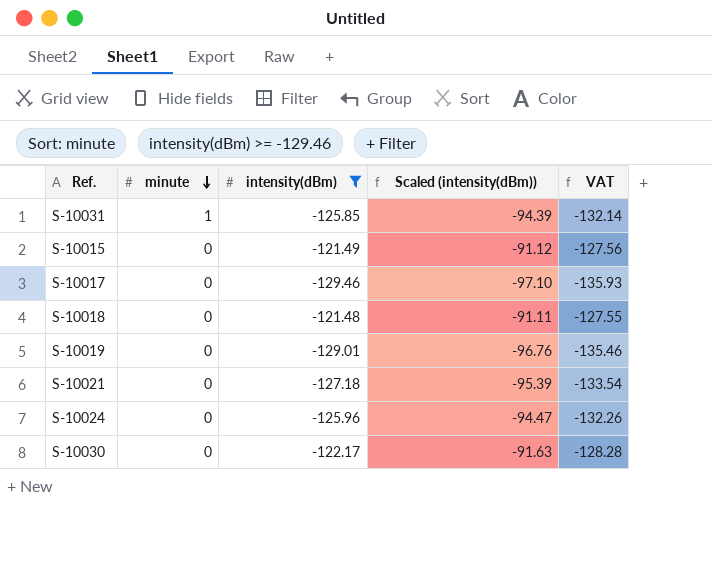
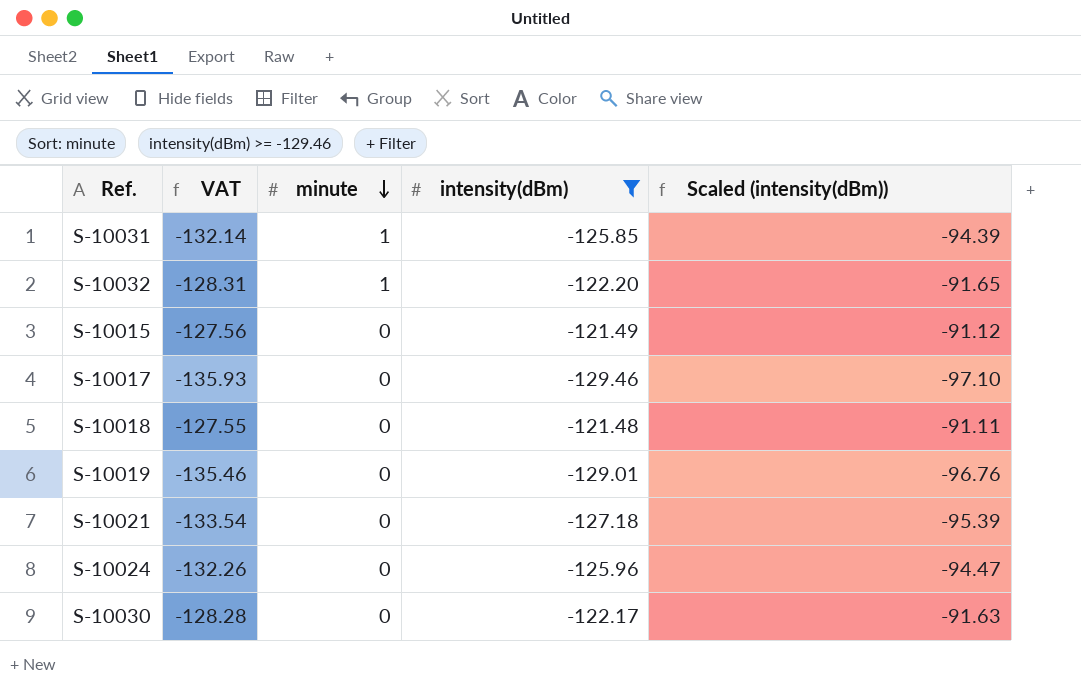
column VAT | position: 5 -> 2
row S-10032: none -> -128.31 | 1 | -122.20 | -91.65

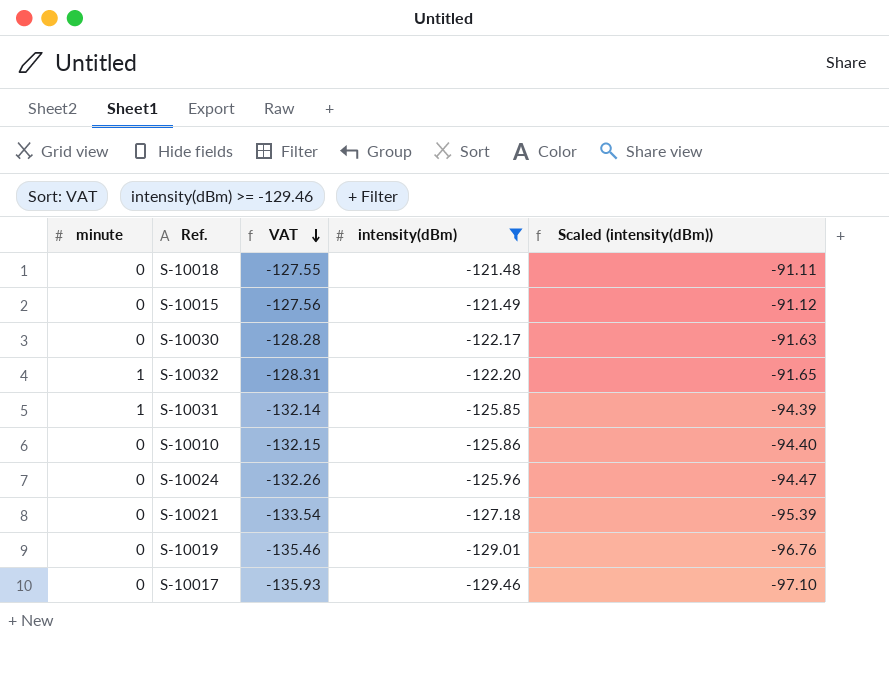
row order: minute descending -> VAT descending
column minute | position: 3 -> 1
row S-10010: none -> 0 | -132.15 | -125.86 | -94.40

